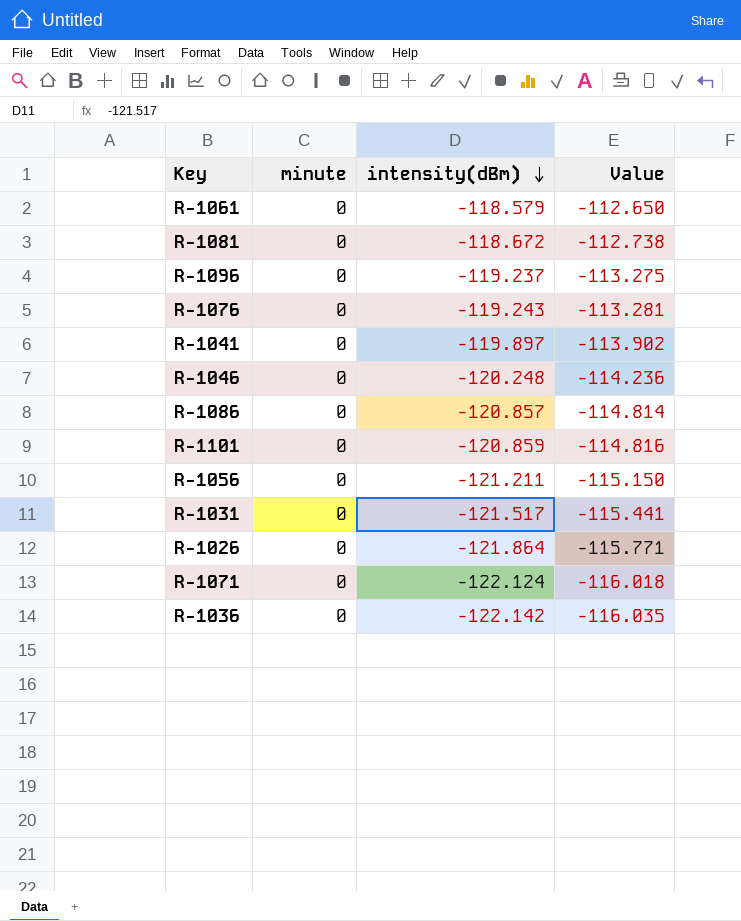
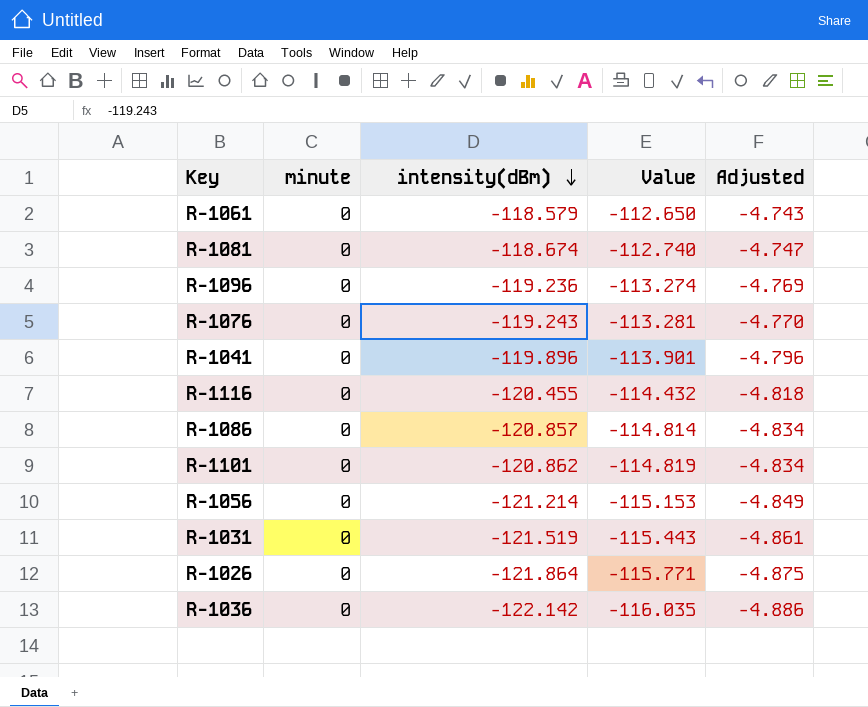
column Adjusted | formula: none -> [intensity(dBm)] * 0.04
row R-1046: 0 | -120.248 | -114.236 -> none
row R-1071: 0 | -122.124 | -116.018 -> none
R-1081 | intensity(dBm): -118.672 -> -118.674
R-1081 | Value: -112.738 -> -112.740
R-1096 | intensity(dBm): -119.237 -> -119.236
R-1096 | Value: -113.275 -> -113.274
R-1041 | intensity(dBm): -119.897 -> -119.896
R-1041 | Value: -113.902 -> -113.901
row R-1116: none -> 0 | -120.455 | -114.432 | -4.818
R-1101 | intensity(dBm): -120.859 -> -120.862
R-1101 | Value: -114.816 -> -114.819
R-1056 | intensity(dBm): -121.211 -> -121.214
R-1056 | Value: -115.150 -> -115.153
R-1031 | intensity(dBm): -121.517 -> -121.519
R-1031 | Value: -115.441 -> -115.443

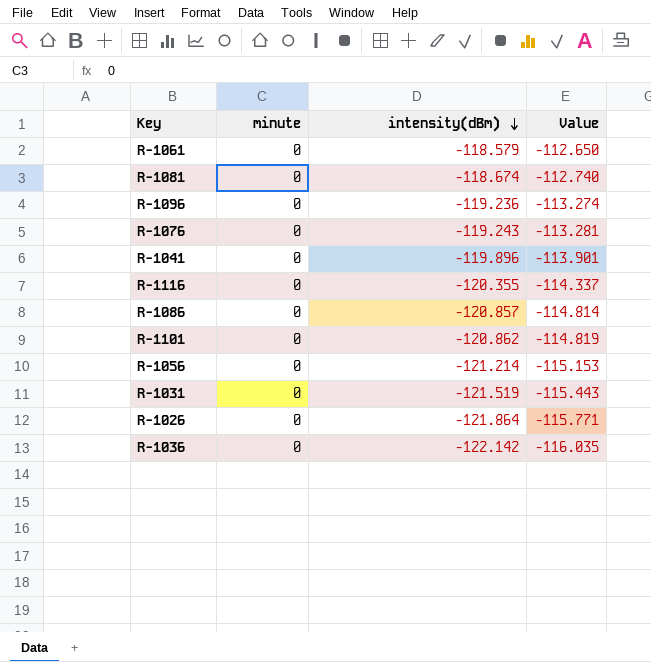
column Adjusted | formula: [intensity(dBm)] * 0.04 -> none
R-1116 | intensity(dBm): -120.455 -> -120.355
R-1116 | Value: -114.432 -> -114.337

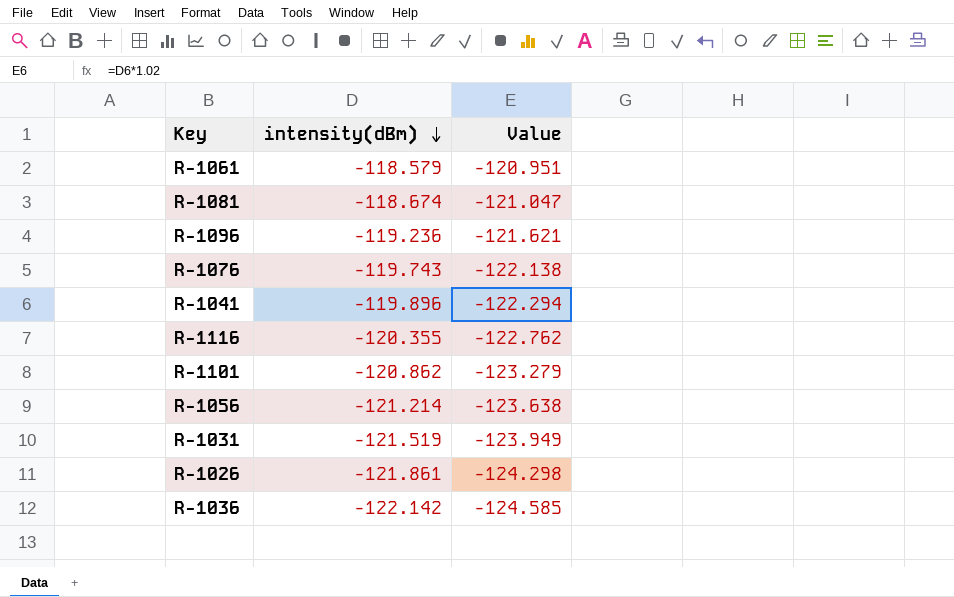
column minute | position: 2 -> none
column Value | formula: [intensity(dBm)] * 0.95 -> [intensity(dBm)] * 1.02
row R-1086: 0 | -120.857 | -114.814 -> none
R-1076 | intensity(dBm): -119.243 -> -119.743
R-1026 | intensity(dBm): -121.864 -> -121.861

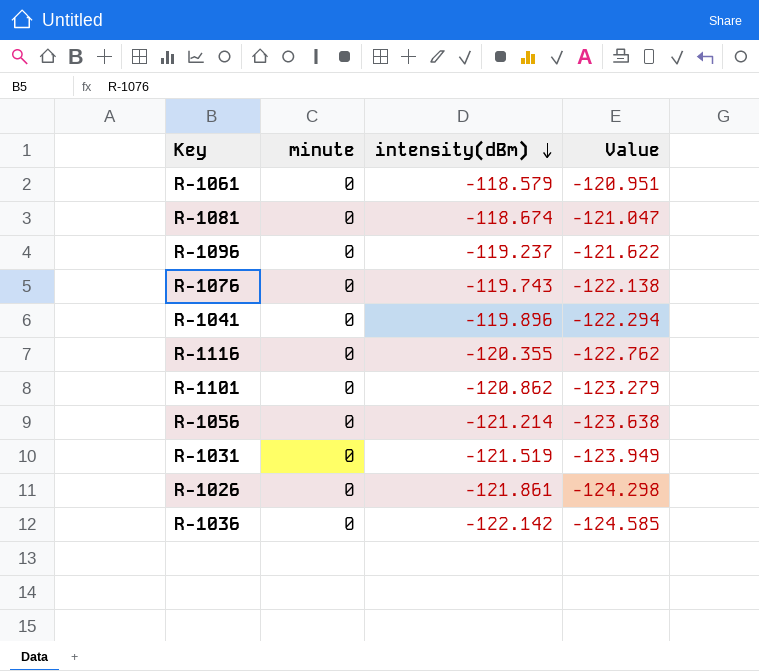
column minute | position: none -> 2
R-1096 | intensity(dBm): -119.236 -> -119.237
R-1096 | Value: -121.621 -> -121.622

